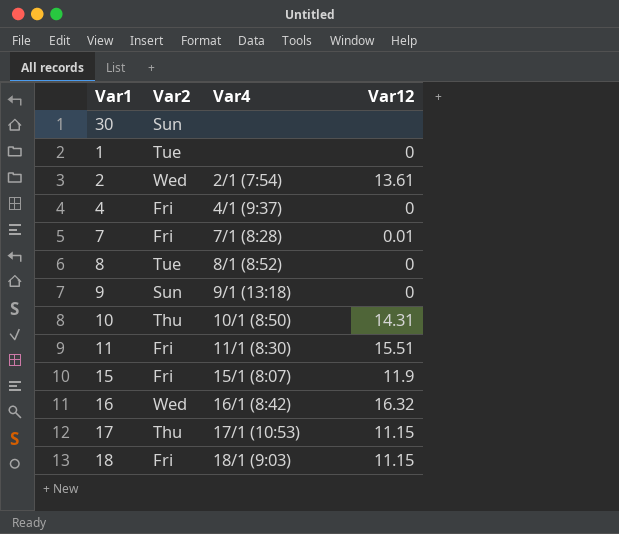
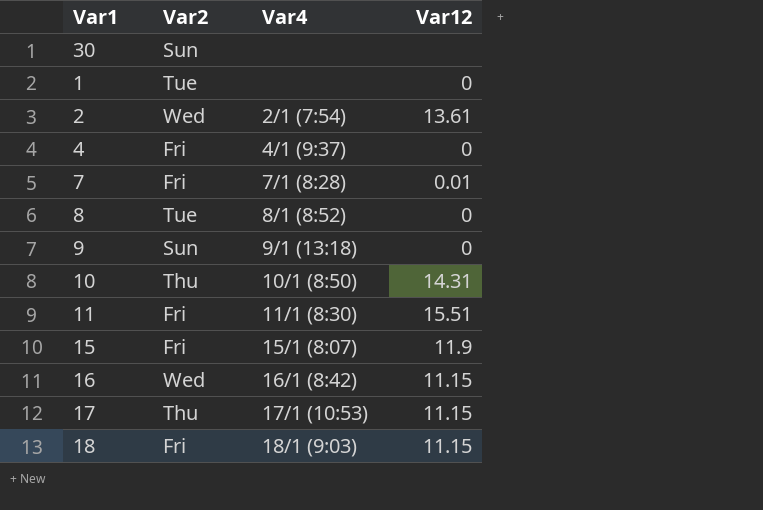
16 | Var12: 16.32 -> 11.15

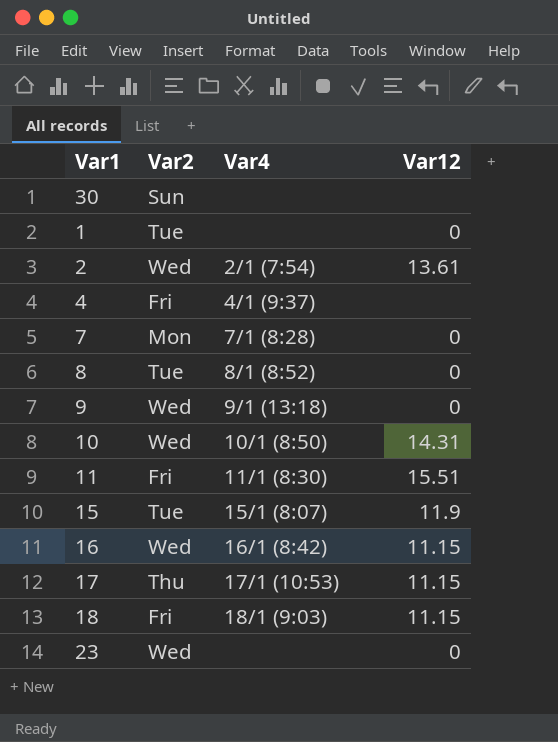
4 | Var12: 0 -> none
7 | Var2: Fri -> Mon
7 | Var12: 0.01 -> 0
9 | Var2: Sun -> Wed
10 | Var2: Thu -> Wed
15 | Var2: Fri -> Tue
row 23: none -> Wed | none | 0

